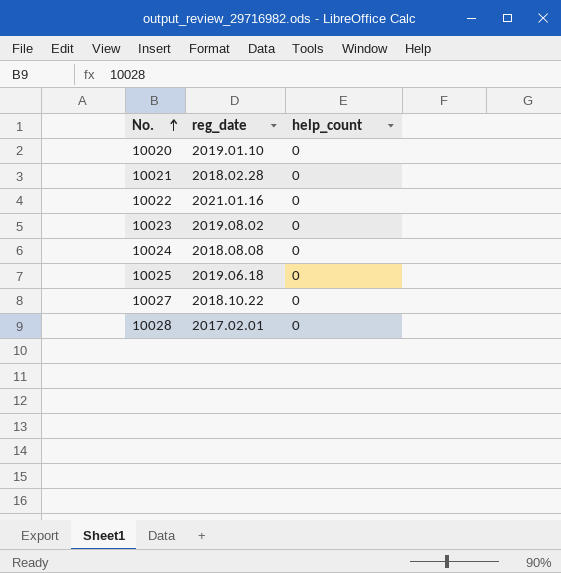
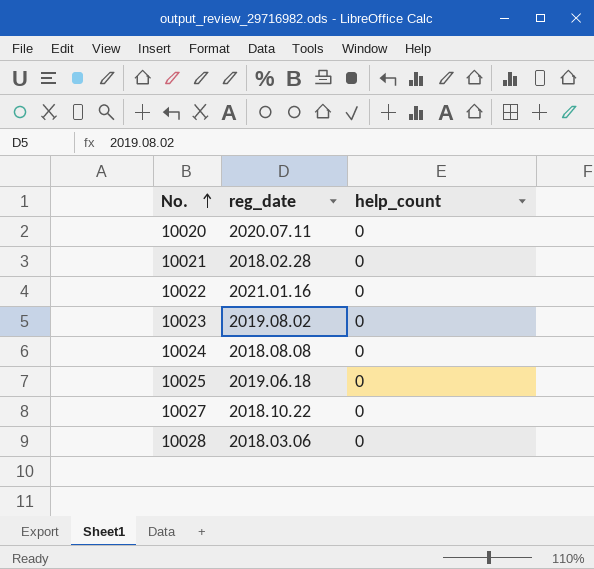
10020 | reg_date: 2019.01.10 -> 2020.07.11
10028 | reg_date: 2017.02.01 -> 2018.03.06

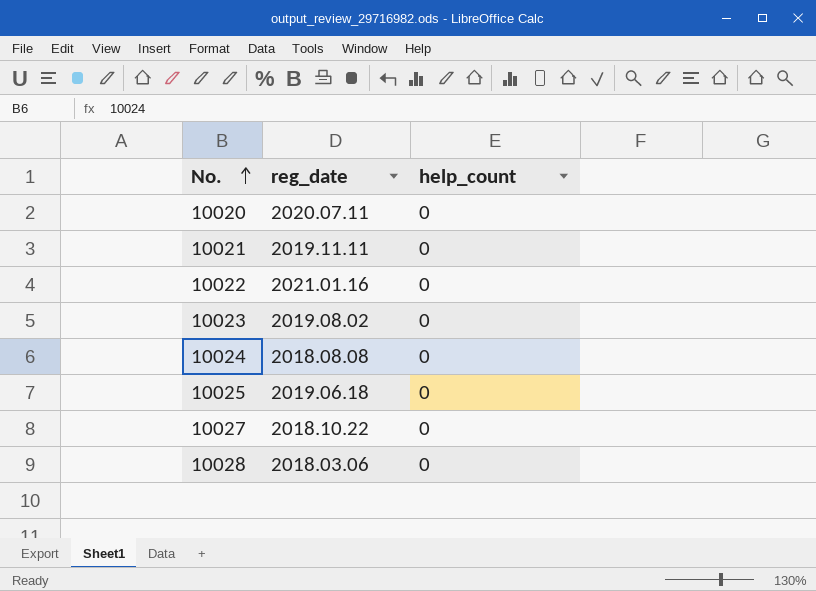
10021 | reg_date: 2018.02.28 -> 2019.11.11

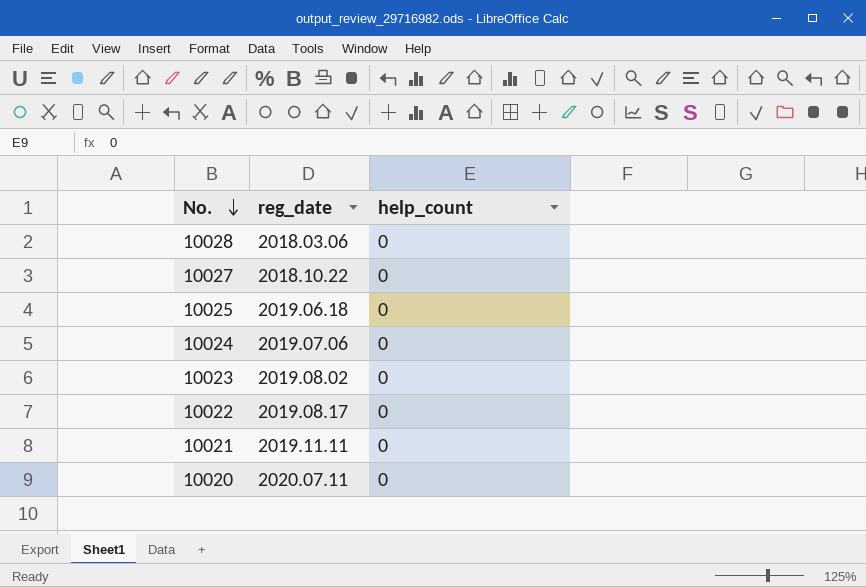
row order: No. ascending -> No. descending
10024 | reg_date: 2018.08.08 -> 2019.07.06
10022 | reg_date: 2021.01.16 -> 2019.08.17

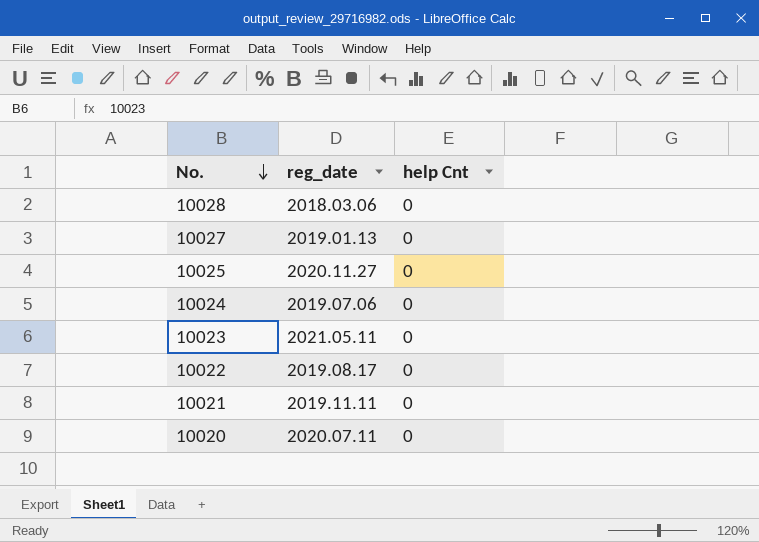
column name: help_count -> help Cnt
10027 | reg_date: 2018.10.22 -> 2019.01.13
10025 | reg_date: 2019.06.18 -> 2020.11.27
10023 | reg_date: 2019.08.02 -> 2021.05.11

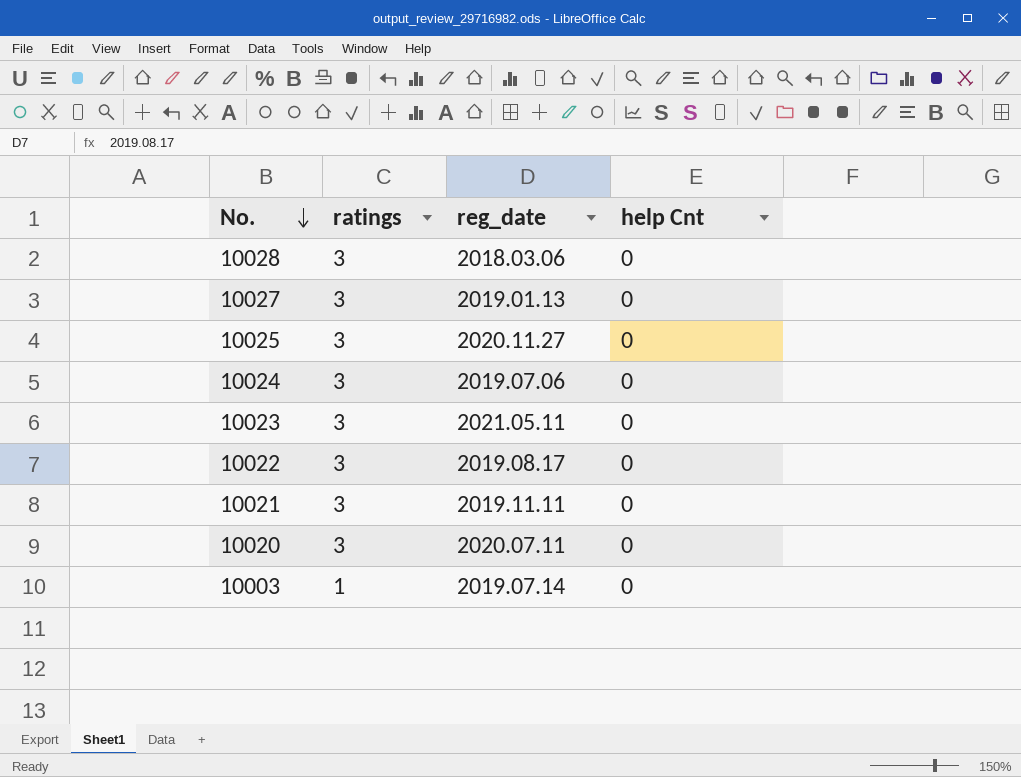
column ratings | position: none -> 2
row 10003: none -> 1 | 2019.07.14 | 0

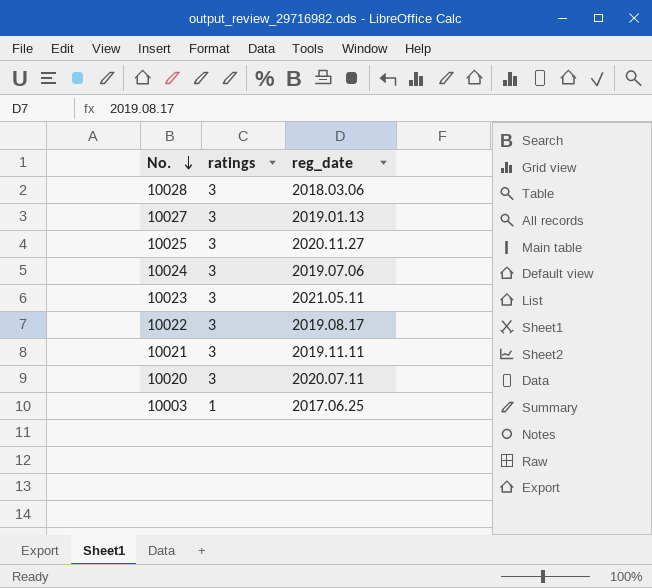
column help Cnt | position: 4 -> none
10003 | reg_date: 2019.07.14 -> 2017.06.25

